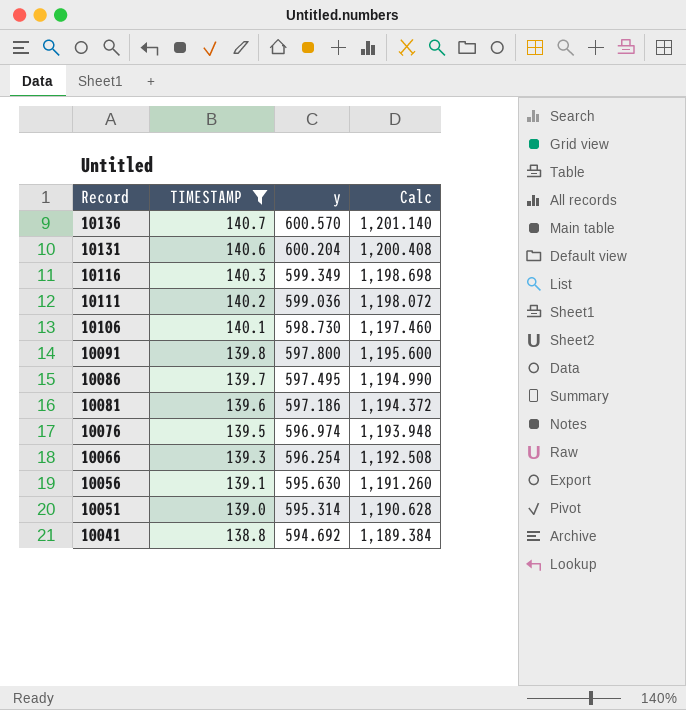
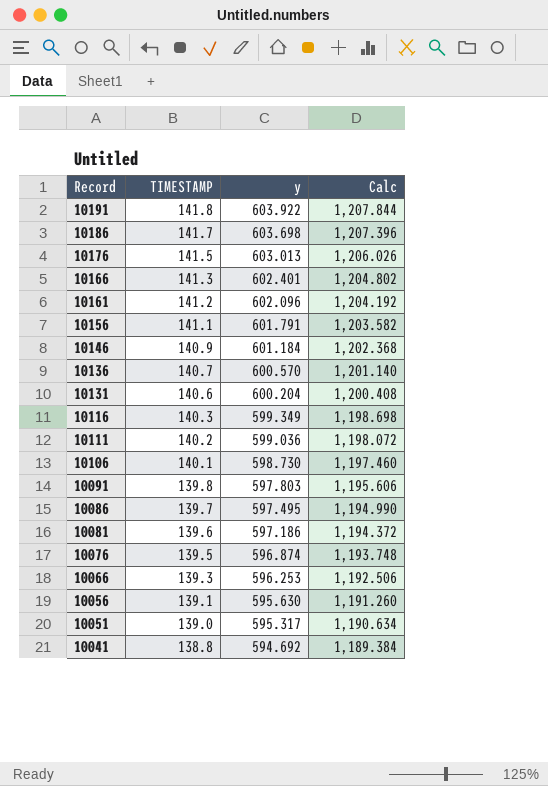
filter: TIMESTAMP <= 140.7 -> none
10091 | y: 597.800 -> 597.803
10091 | Calc: 1,195.600 -> 1,195.606
10076 | y: 596.974 -> 596.874
10076 | Calc: 1,193.948 -> 1,193.748
10066 | y: 596.254 -> 596.253
10066 | Calc: 1,192.508 -> 1,192.506
10051 | y: 595.314 -> 595.317
10051 | Calc: 1,190.628 -> 1,190.634

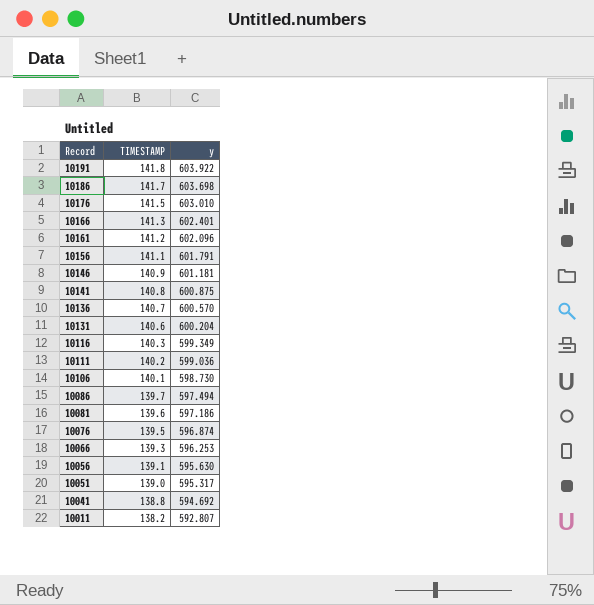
column Calc | formula: [y] * 2 -> none
row 10091: 139.8 | 597.803 | 1,195.606 -> none
10176 | y: 603.013 -> 603.010
10146 | y: 601.184 -> 601.181
row 10141: none -> 140.8 | 600.875
10086 | y: 597.495 -> 597.494
row 10011: none -> 138.2 | 592.807

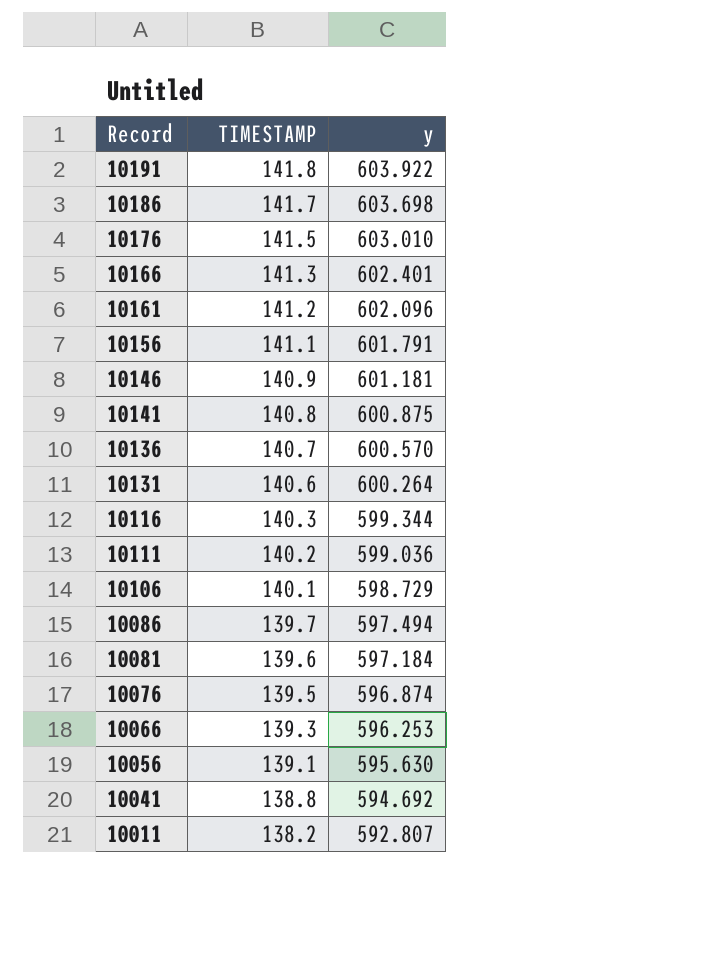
row 10051: 139.0 | 595.317 -> none
10131 | y: 600.204 -> 600.264
10116 | y: 599.349 -> 599.344
10106 | y: 598.730 -> 598.729
10081 | y: 597.186 -> 597.184

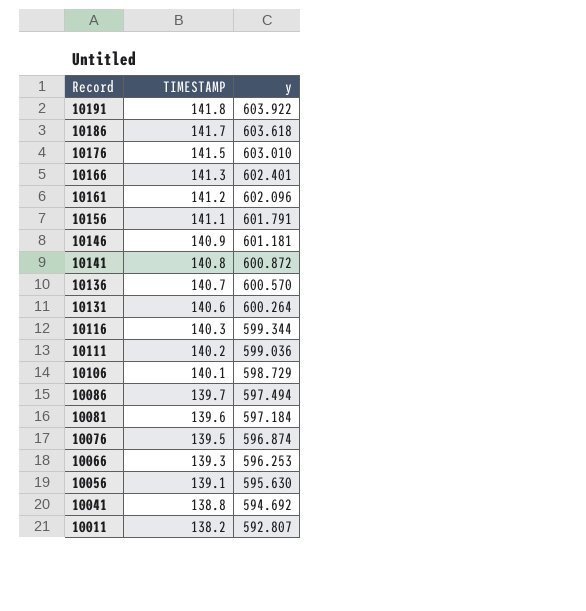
10186 | y: 603.698 -> 603.618
10141 | y: 600.875 -> 600.872

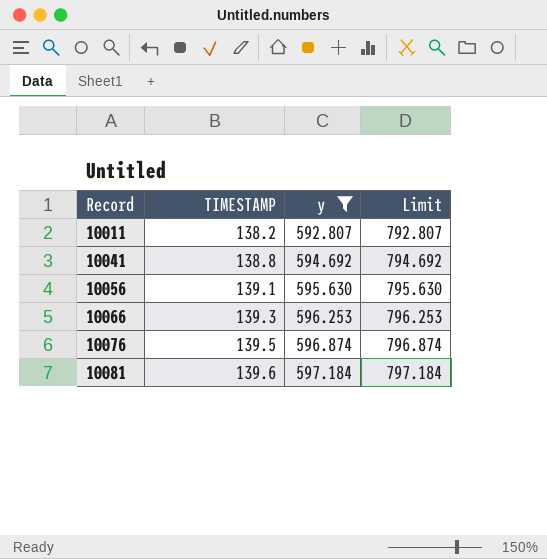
filter: none -> y <= 597.184
row order: Record descending -> Record ascending
column Limit | formula: none -> [y] + 200

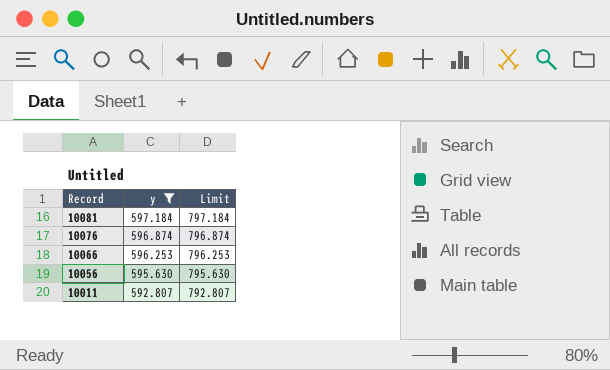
row order: Record ascending -> Record descending
column TIMESTAMP | position: 2 -> none
row 10041: 138.8 | 594.692 | 794.692 -> none

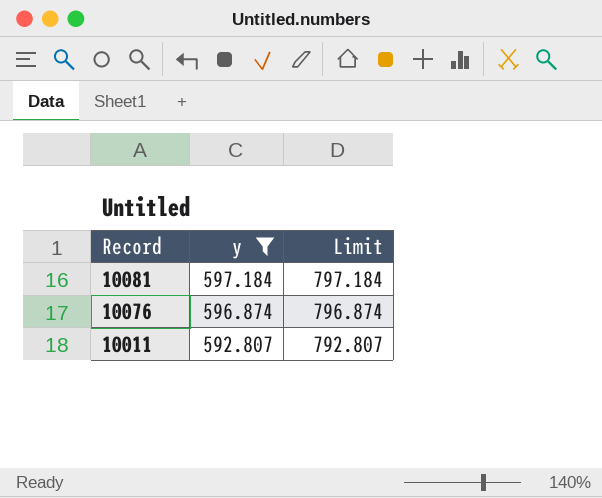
row 10066: 596.253 | 796.253 -> none
row 10056: 595.630 | 795.630 -> none

